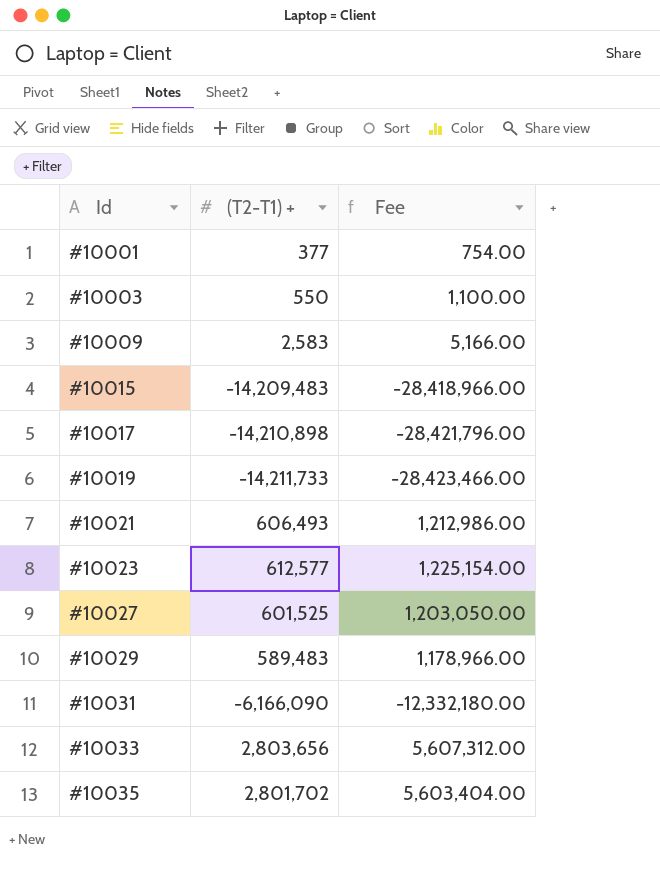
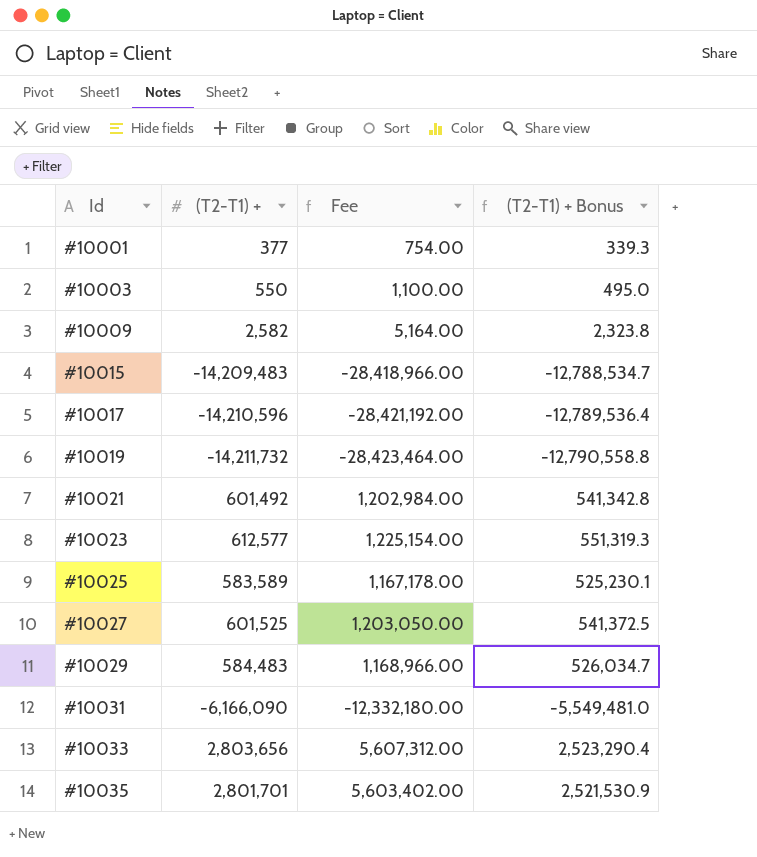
column (T2-T1) + Bonus | formula: none -> [(T2-T1) +] * 0.9
#10009 | (T2-T1) +: 2,583 -> 2,582
#10009 | Fee: 5,166.00 -> 5,164.00
#10017 | (T2-T1) +: -14,210,898 -> -14,210,596
#10017 | Fee: -28,421,796.00 -> -28,421,192.00
#10019 | (T2-T1) +: -14,211,733 -> -14,211,732
#10019 | Fee: -28,423,466.00 -> -28,423,464.00
#10021 | (T2-T1) +: 606,493 -> 601,492
#10021 | Fee: 1,212,986.00 -> 1,202,984.00
row #10025: none -> 583,589 | 1,167,178.00 | 525,230.1
#10029 | (T2-T1) +: 589,483 -> 584,483
#10029 | Fee: 1,178,966.00 -> 1,168,966.00
#10035 | (T2-T1) +: 2,801,702 -> 2,801,701
#10035 | Fee: 5,603,404.00 -> 5,603,402.00

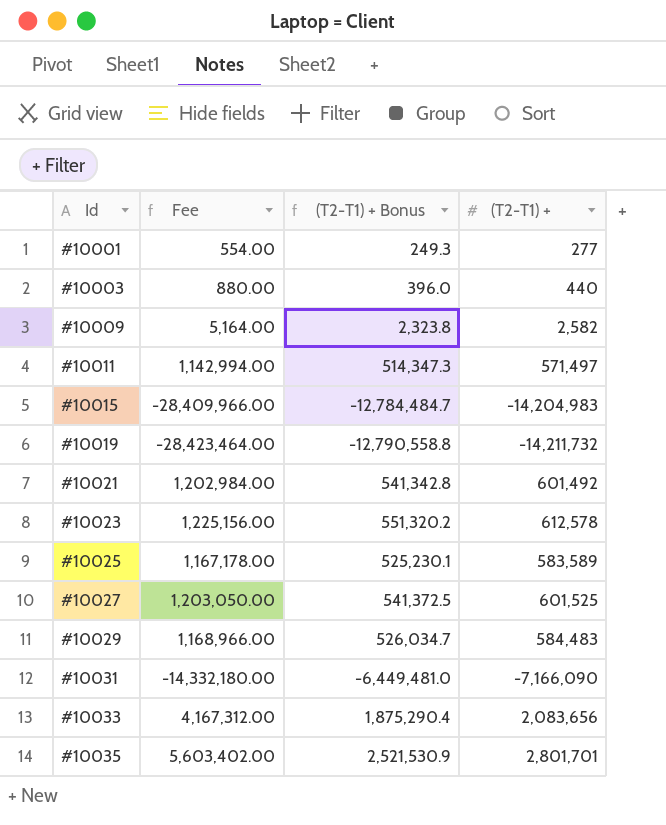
column (T2-T1) + | position: 2 -> 4
row #10017: -14,210,596 | -28,421,192.00 | -12,789,536.4 -> none
#10001 | Fee: 754.00 -> 554.00
#10001 | (T2-T1) + Bonus: 339.3 -> 249.3
#10001 | (T2-T1) +: 377 -> 277
#10003 | Fee: 1,100.00 -> 880.00
#10003 | (T2-T1) + Bonus: 495.0 -> 396.0
#10003 | (T2-T1) +: 550 -> 440
row #10011: none -> 1,142,994.00 | 514,347.3 | 571,497
#10015 | Fee: -28,418,966.00 -> -28,409,966.00
#10015 | (T2-T1) + Bonus: -12,788,534.7 -> -12,784,484.7
#10015 | (T2-T1) +: -14,209,483 -> -14,204,983
#10023 | Fee: 1,225,154.00 -> 1,225,156.00
#10023 | (T2-T1) + Bonus: 551,319.3 -> 551,320.2
#10023 | (T2-T1) +: 612,577 -> 612,578
#10031 | Fee: -12,332,180.00 -> -14,332,180.00
#10031 | (T2-T1) + Bonus: -5,549,481.0 -> -6,449,481.0
#10031 | (T2-T1) +: -6,166,090 -> -7,166,090
#10033 | Fee: 5,607,312.00 -> 4,167,312.00
#10033 | (T2-T1) + Bonus: 2,523,290.4 -> 1,875,290.4
#10033 | (T2-T1) +: 2,803,656 -> 2,083,656

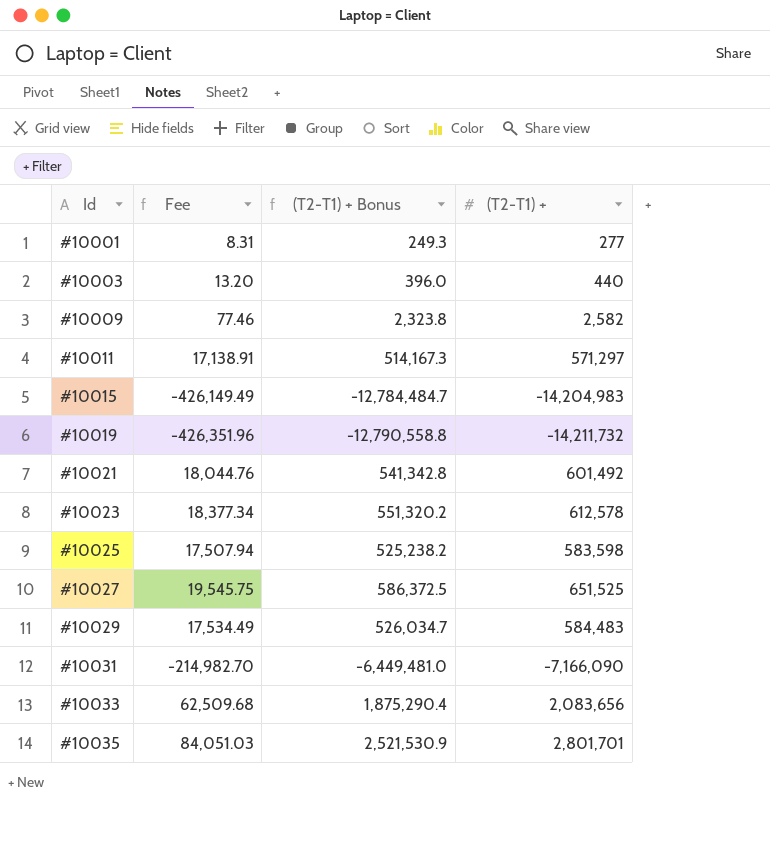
column Fee | formula: [(T2-T1) +] * 2 -> [(T2-T1) +] * 0.03
#10011 | (T2-T1) + Bonus: 514,347.3 -> 514,167.3
#10011 | (T2-T1) +: 571,497 -> 571,297
#10025 | (T2-T1) + Bonus: 525,230.1 -> 525,238.2
#10025 | (T2-T1) +: 583,589 -> 583,598
#10027 | (T2-T1) + Bonus: 541,372.5 -> 586,372.5
#10027 | (T2-T1) +: 601,525 -> 651,525

